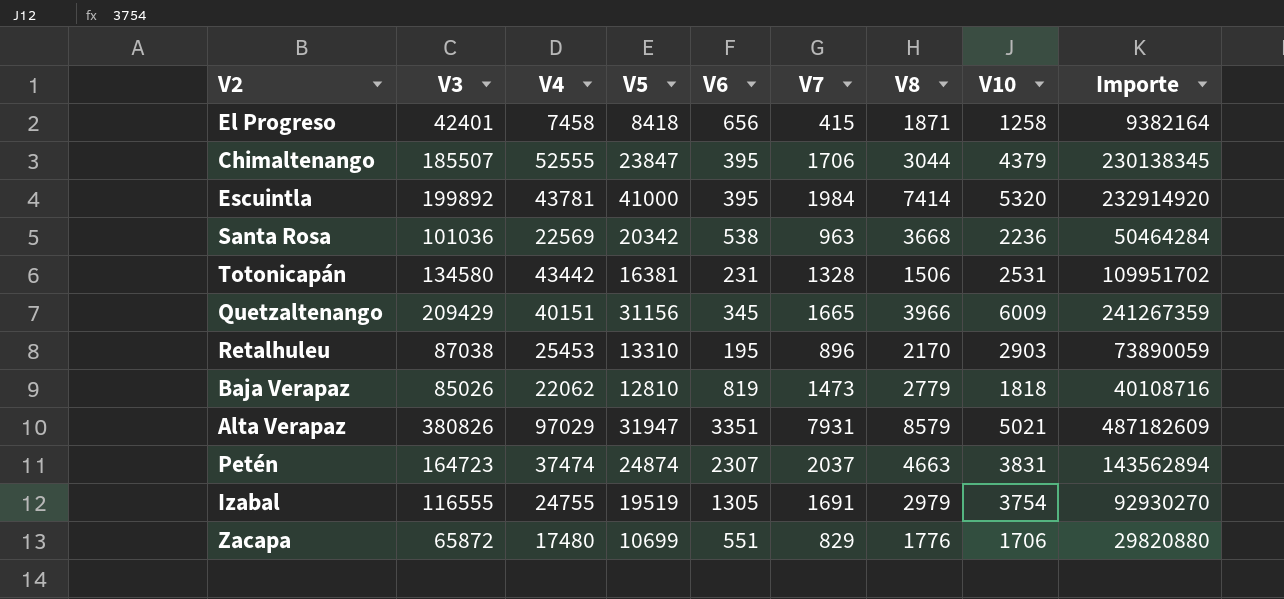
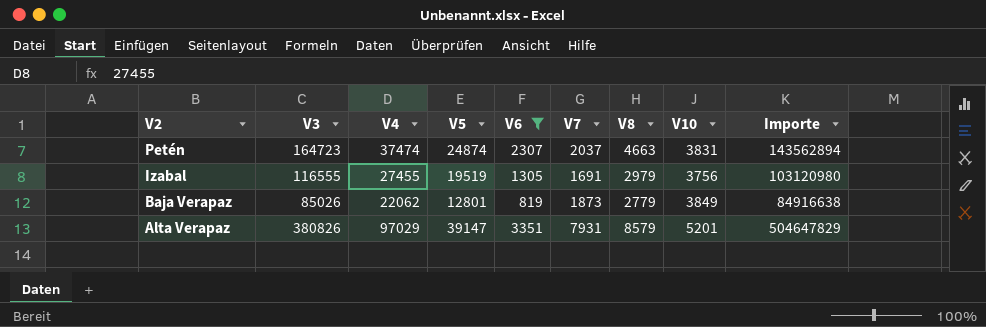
filter: none -> V6 >= 819
row order: none -> V2 descending
Izabal | V4: 24755 -> 27455
Izabal | V10: 3754 -> 3756
Izabal | Importe: 92930270 -> 103120980
Baja Verapaz | V5: 12810 -> 12801
Baja Verapaz | V7: 1473 -> 1873
Baja Verapaz | V10: 1818 -> 3849
Baja Verapaz | Importe: 40108716 -> 84916638
Alta Verapaz | V5: 31947 -> 39147
Alta Verapaz | V10: 5021 -> 5201
Alta Verapaz | Importe: 487182609 -> 504647829

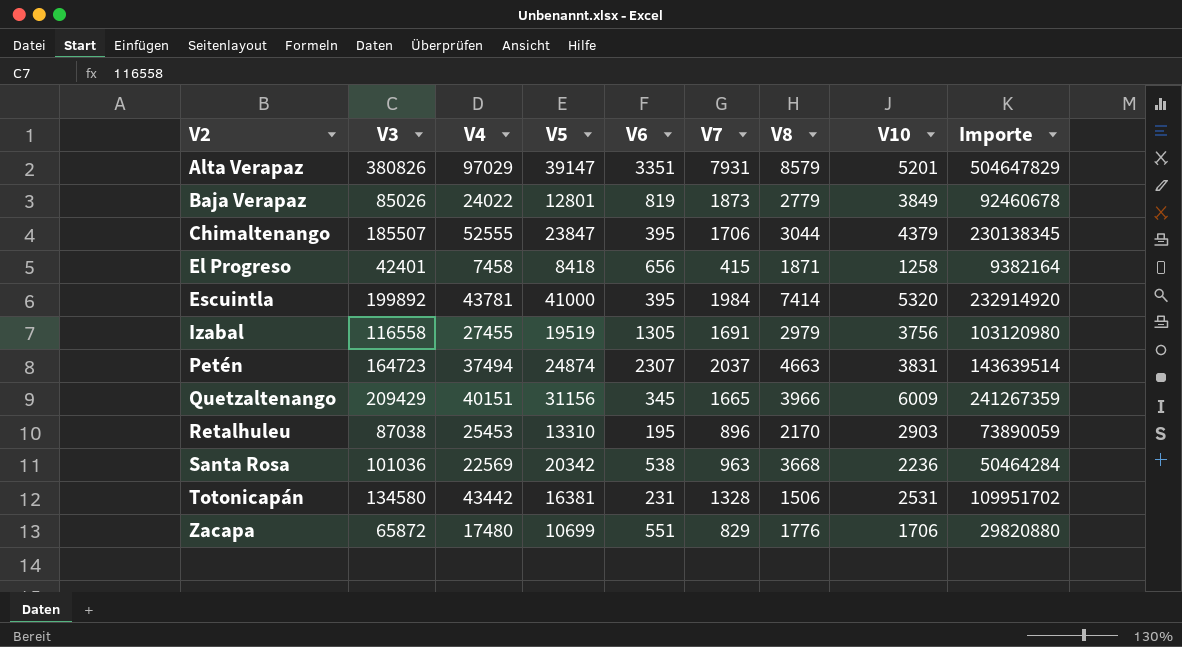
filter: V6 >= 819 -> none
row order: V2 descending -> V2 ascending
Baja Verapaz | V4: 22062 -> 24022
Baja Verapaz | Importe: 84916638 -> 92460678
Izabal | V3: 116555 -> 116558
Petén | V4: 37474 -> 37494
Petén | Importe: 143562894 -> 143639514

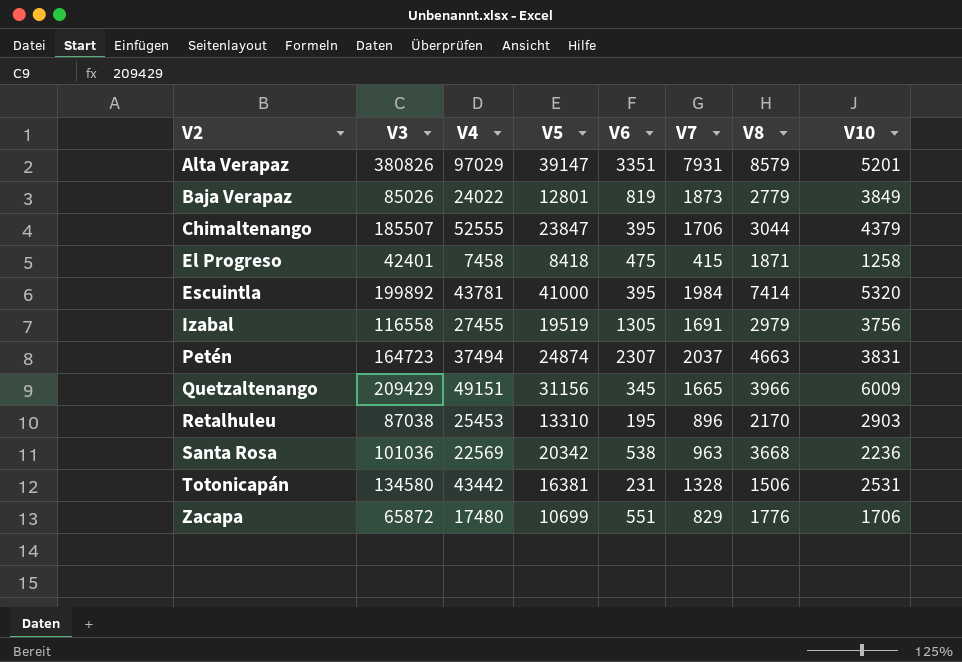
column Importe | formula: [V4] * [V10] -> none
El Progreso | V6: 656 -> 475
Quetzaltenango | V4: 40151 -> 49151

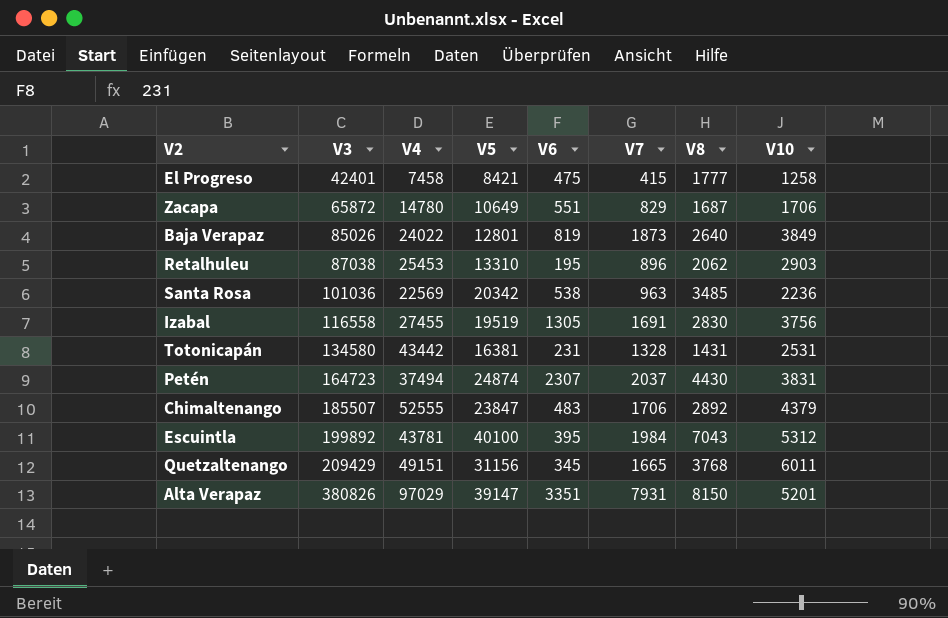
row order: V2 ascending -> V3 ascending
El Progreso | V5: 8418 -> 8421
El Progreso | V8: 1871 -> 1777
Zacapa | V4: 17480 -> 14780
Zacapa | V5: 10699 -> 10649
Zacapa | V8: 1776 -> 1687
Baja Verapaz | V8: 2779 -> 2640
Retalhuleu | V8: 2170 -> 2062
Santa Rosa | V8: 3668 -> 3485
Izabal | V8: 2979 -> 2830
Totonicapán | V8: 1506 -> 1431
Petén | V8: 4663 -> 4430
Chimaltenango | V6: 395 -> 483
Chimaltenango | V8: 3044 -> 2892
Escuintla | V5: 41000 -> 40100
Escuintla | V8: 7414 -> 7043
Escuintla | V10: 5320 -> 5312
Quetzaltenango | V8: 3966 -> 3768
Quetzaltenango | V10: 6009 -> 6011
Alta Verapaz | V8: 8579 -> 8150

